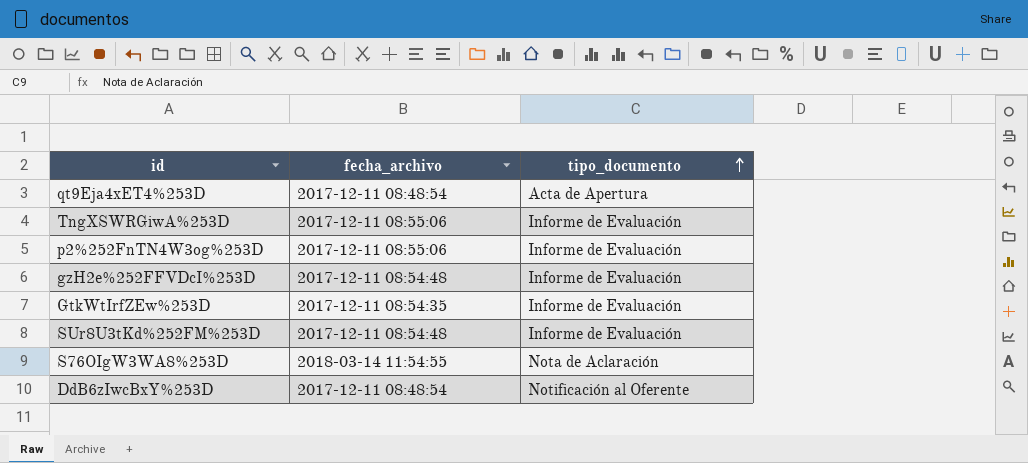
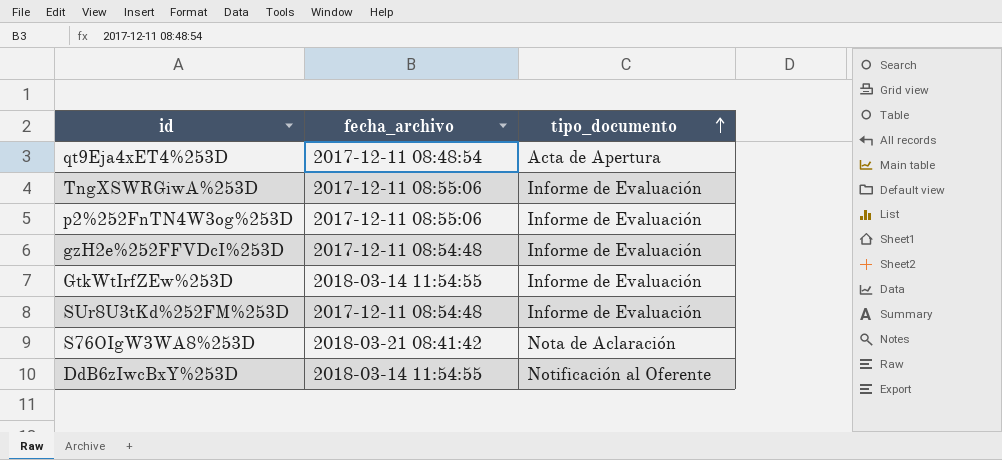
GtkWtIrfZEw%253D | fecha_archivo: 2017-12-11 08:54:35 -> 2018-03-14 11:54:55
S76OIgW3WA8%253D | fecha_archivo: 2018-03-14 11:54:55 -> 2018-03-21 08:41:42
DdB6zIwcBxY%253D | fecha_archivo: 2017-12-11 08:48:54 -> 2018-03-14 11:54:55

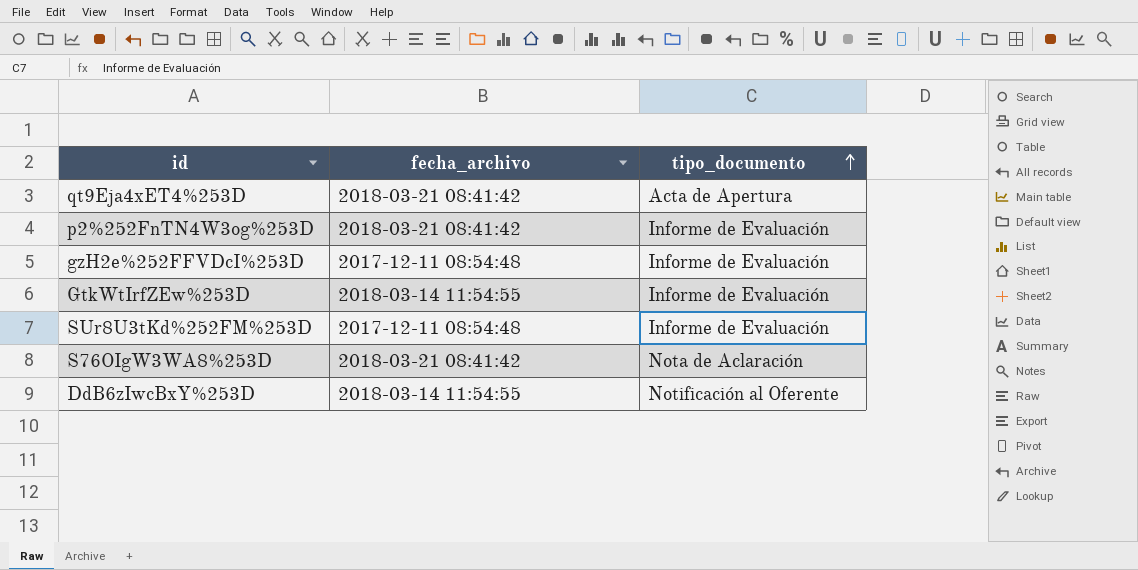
row TngXSWRGiwA%253D: 2017-12-11 08:55:06 | Informe de Evaluación -> none
qt9Eja4xET4%253D | fecha_archivo: 2017-12-11 08:48:54 -> 2018-03-21 08:41:42
p2%252FnTN4W3og%253D | fecha_archivo: 2017-12-11 08:55:06 -> 2018-03-21 08:41:42

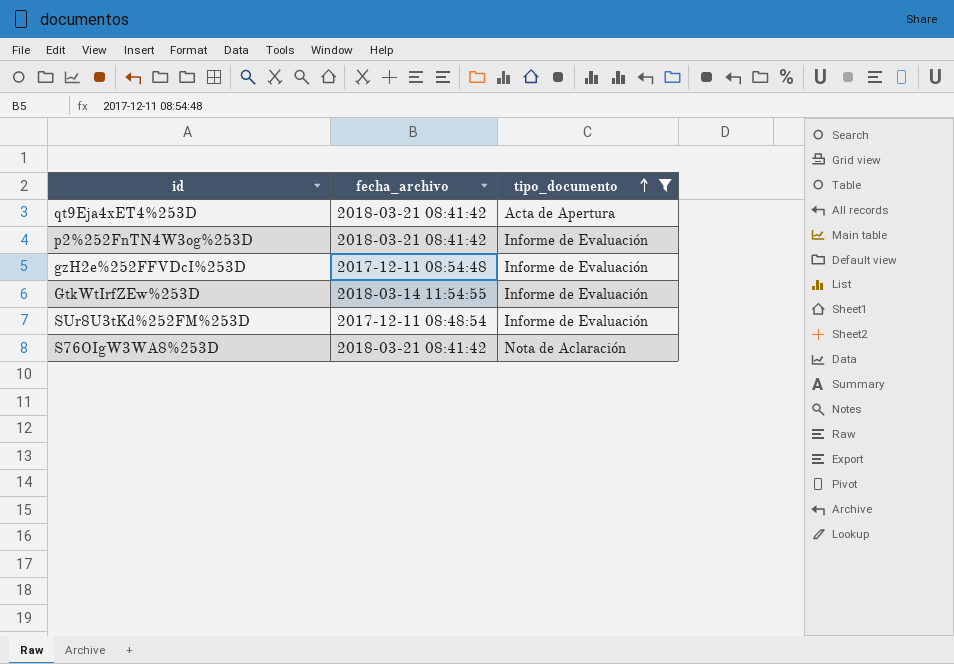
filter: none -> tipo_documento != Notificación al Oferente
SUr8U3tKd%252FM%253D | fecha_archivo: 2017-12-11 08:54:48 -> 2017-12-11 08:48:54

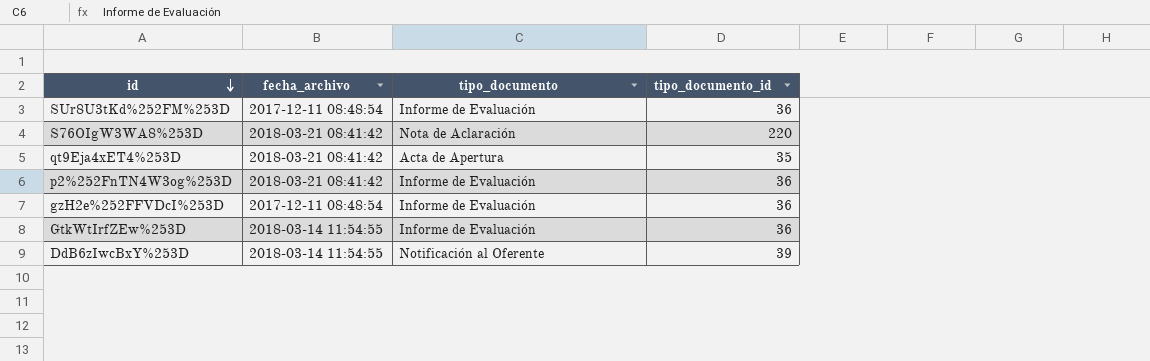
filter: tipo_documento != Notificación al Oferente -> none
row order: tipo_documento ascending -> id descending
column tipo_documento_id | position: none -> 4
gzH2e%252FFVDcI%253D | fecha_archivo: 2017-12-11 08:54:48 -> 2017-12-11 08:48:54

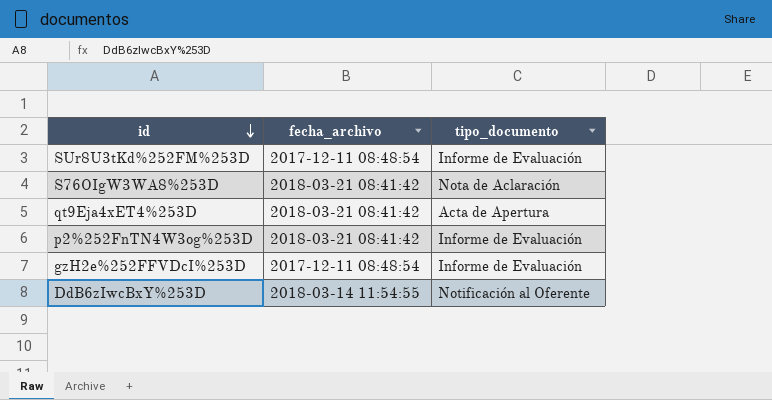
column tipo_documento_id | position: 4 -> none
row GtkWtIrfZEw%253D: 2018-03-14 11:54:55 | Informe de Evaluación | 36 -> none

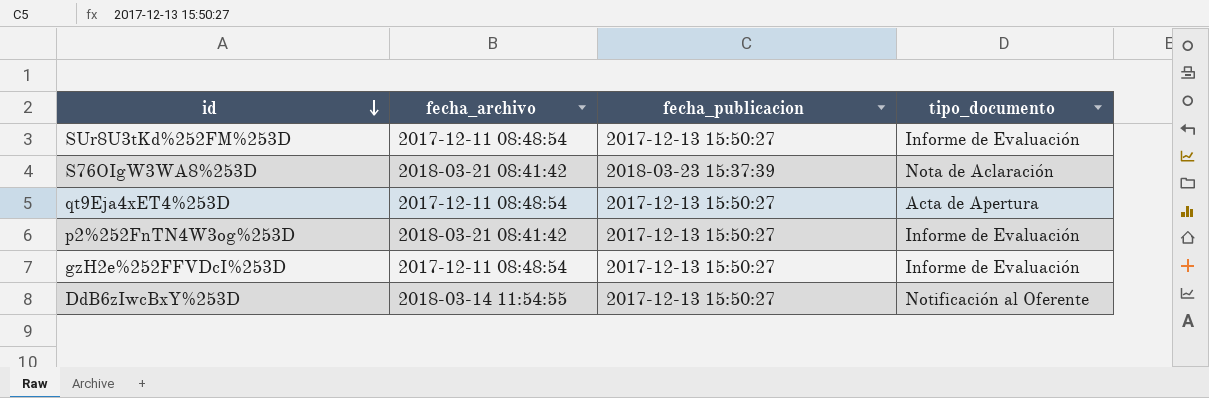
column fecha_publicacion | position: none -> 3
qt9Eja4xET4%253D | fecha_archivo: 2018-03-21 08:41:42 -> 2017-12-11 08:48:54

